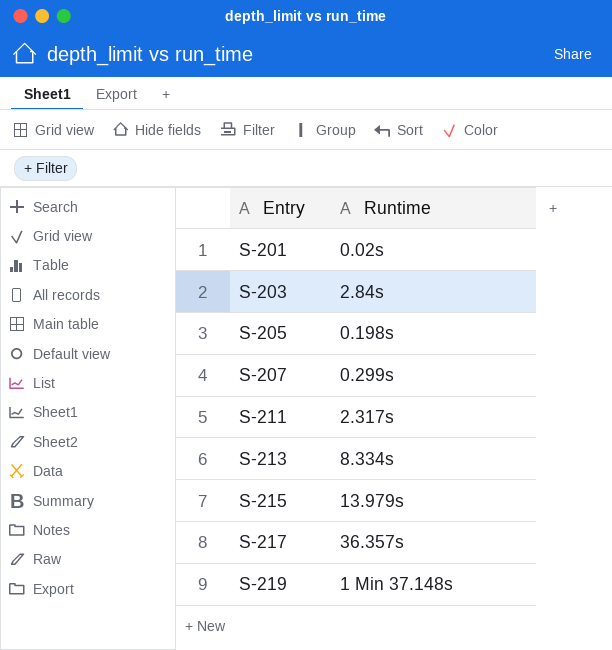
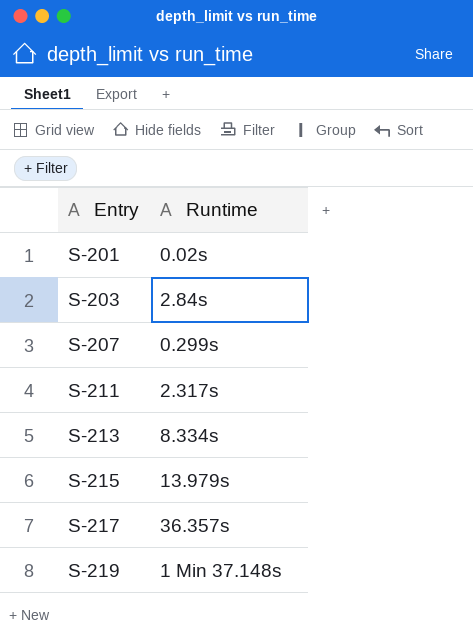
row S-205: 0.198s -> none

